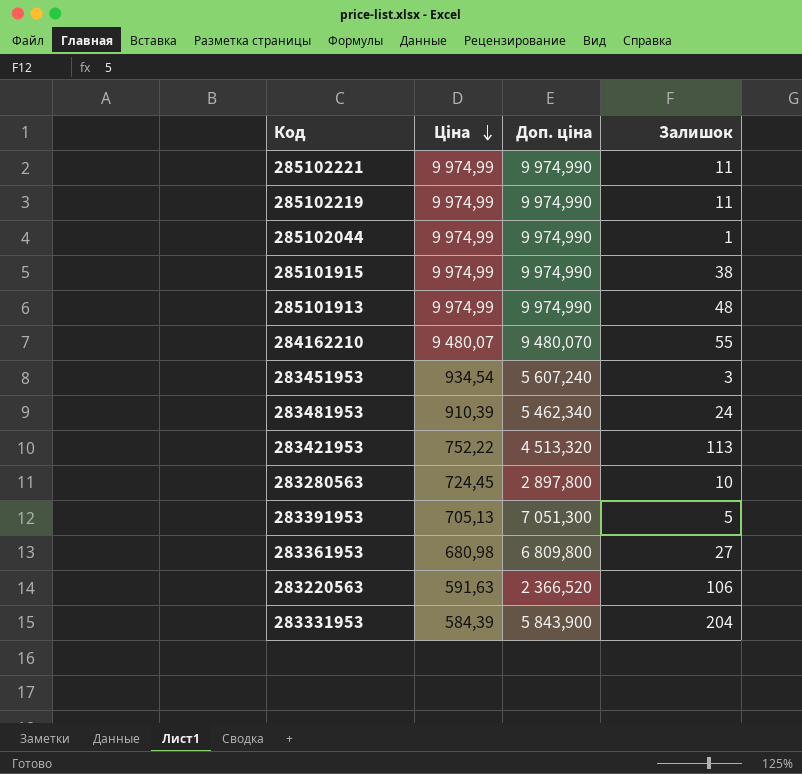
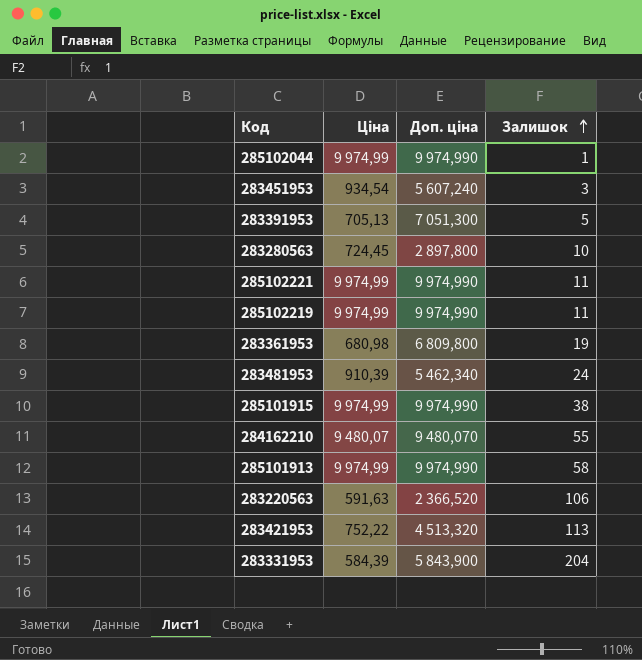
row order: Ціна descending -> Залишок ascending
283361953 | Залишок: 27 -> 19
285101913 | Залишок: 48 -> 58

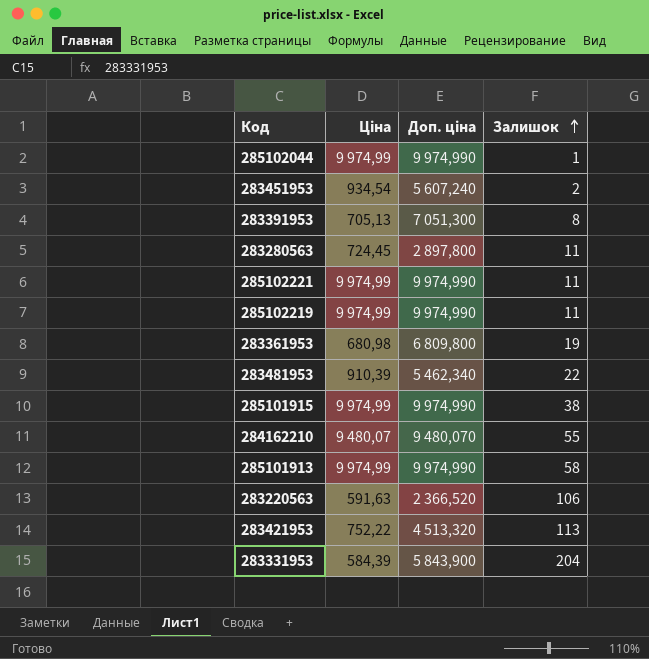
283451953 | Залишок: 3 -> 2
283391953 | Залишок: 5 -> 8
283280563 | Залишок: 10 -> 11
283481953 | Залишок: 24 -> 22

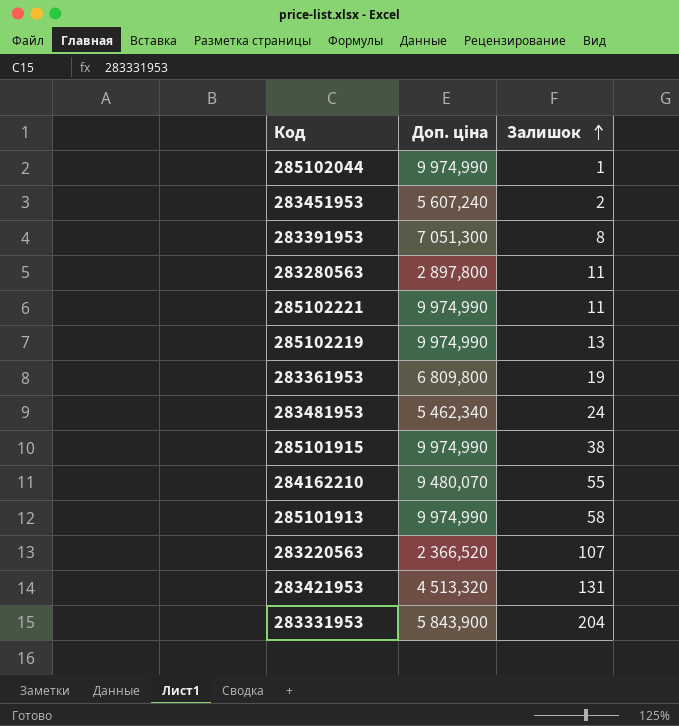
column Ціна | position: 2 -> none
285102219 | Залишок: 11 -> 13
283481953 | Залишок: 22 -> 24
283220563 | Залишок: 106 -> 107
283421953 | Залишок: 113 -> 131

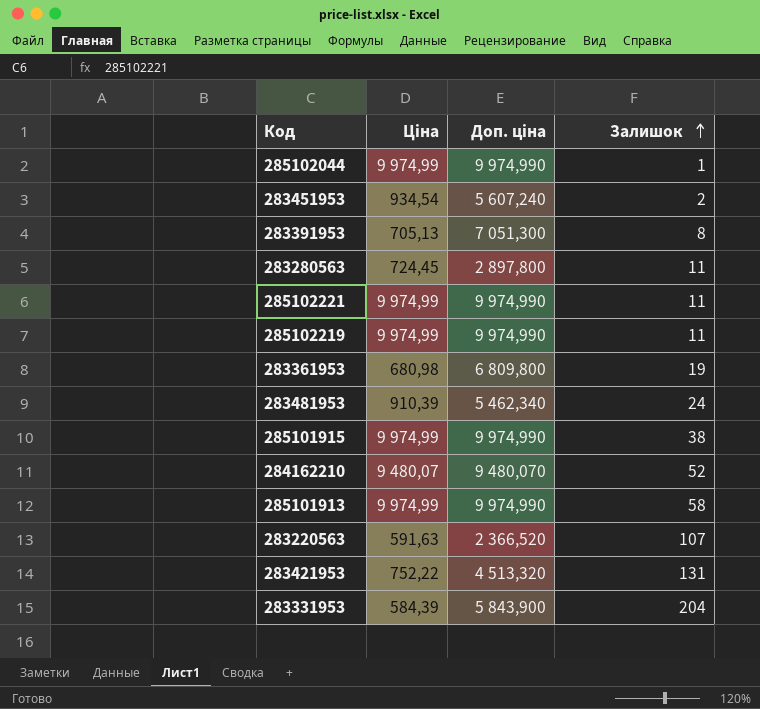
column Ціна | position: none -> 2
285102219 | Залишок: 13 -> 11
284162210 | Залишок: 55 -> 52

